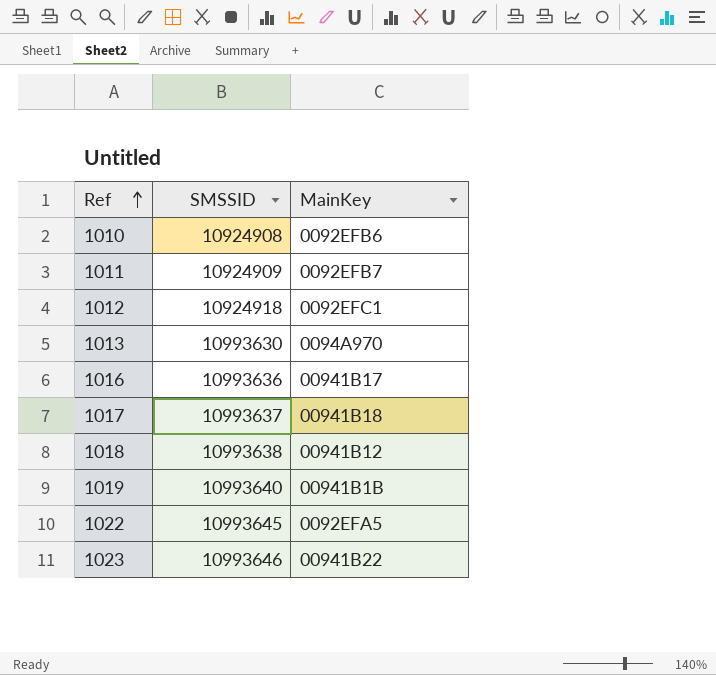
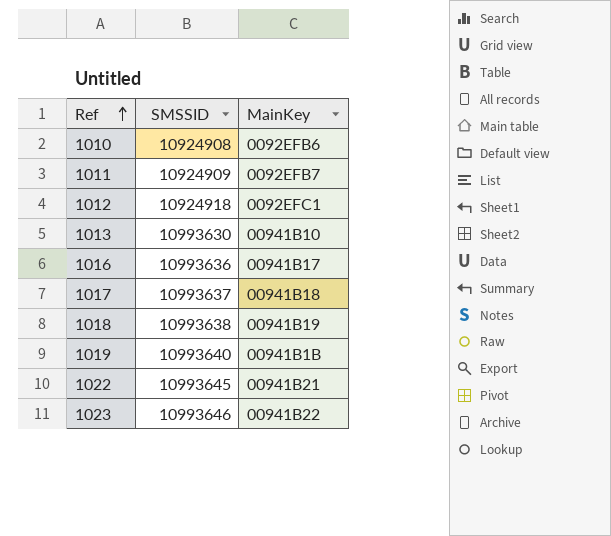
1013 | MainKey: 0094A970 -> 00941B10
1018 | MainKey: 00941B12 -> 00941B19
1022 | MainKey: 0092EFA5 -> 00941B21

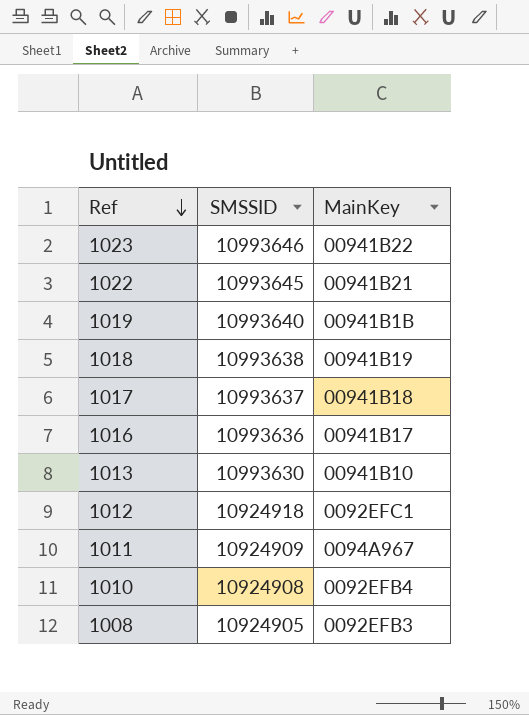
row order: Ref ascending -> Ref descending
1011 | MainKey: 0092EFB7 -> 0094A967
1010 | MainKey: 0092EFB6 -> 0092EFB4
row 1008: none -> 10924905 | 0092EFB3

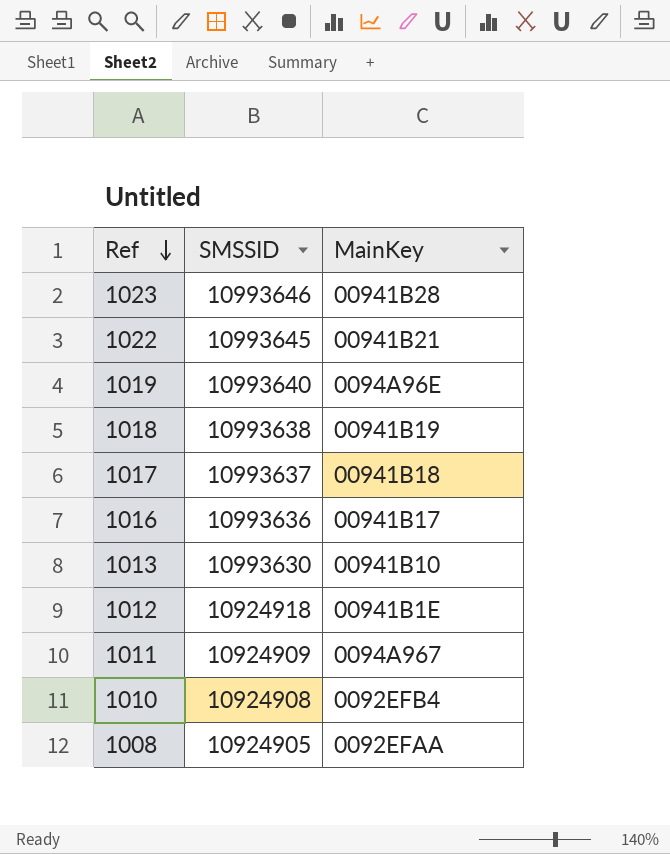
1023 | MainKey: 00941B22 -> 00941B28
1019 | MainKey: 00941B1B -> 0094A96E
1012 | MainKey: 0092EFC1 -> 00941B1E
1008 | MainKey: 0092EFB3 -> 0092EFAA

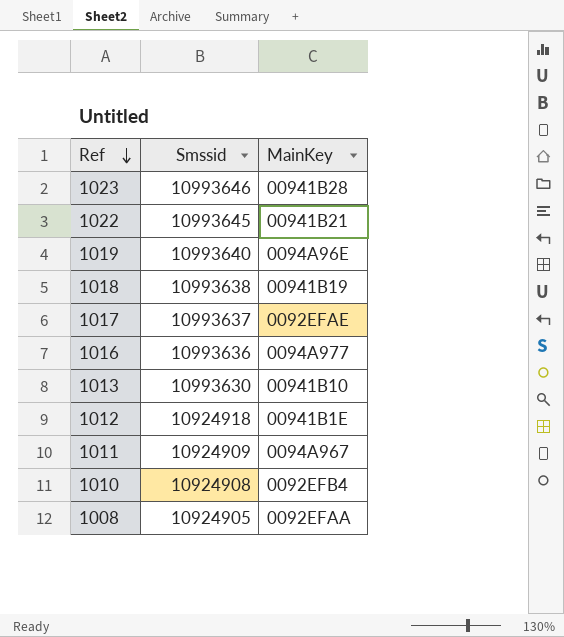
column name: SMSSID -> Smssid
1017 | MainKey: 00941B18 -> 0092EFAE
1016 | MainKey: 00941B17 -> 0094A977

